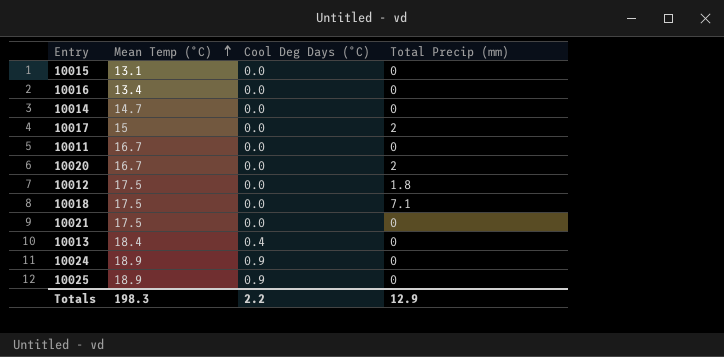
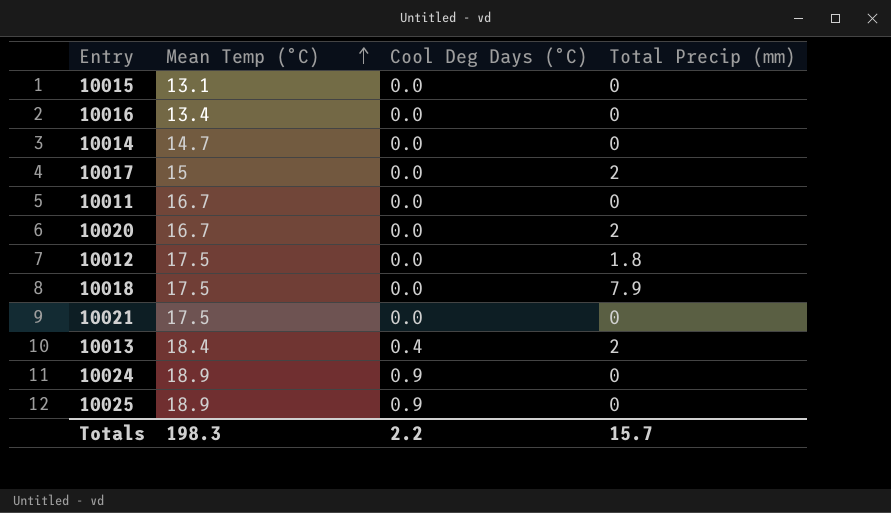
10018 | Total Precip (mm): 7.1 -> 7.9
10013 | Total Precip (mm): 0 -> 2
Totals | Total Precip (mm): 12.9 -> 15.7

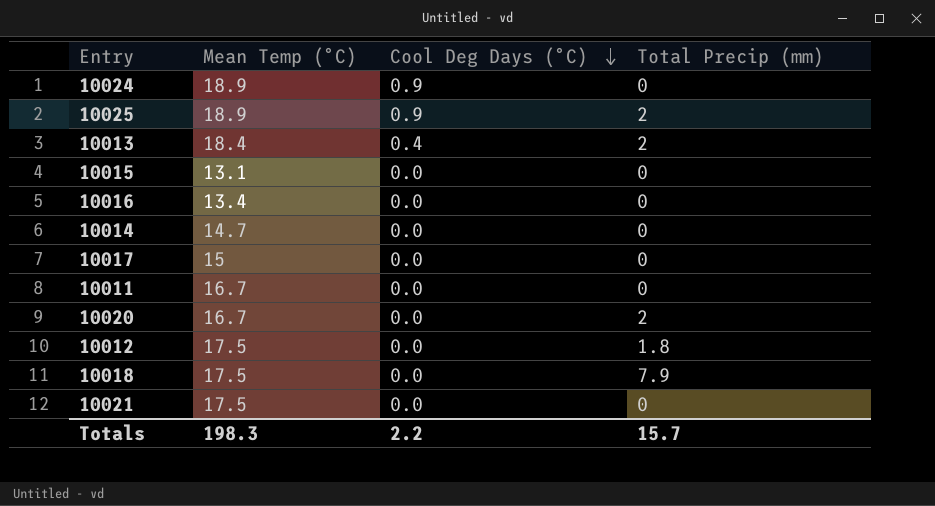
row order: Mean Temp (°C) ascending -> Cool Deg Days (°C) descending
10025 | Total Precip (mm): 0 -> 2
10017 | Total Precip (mm): 2 -> 0

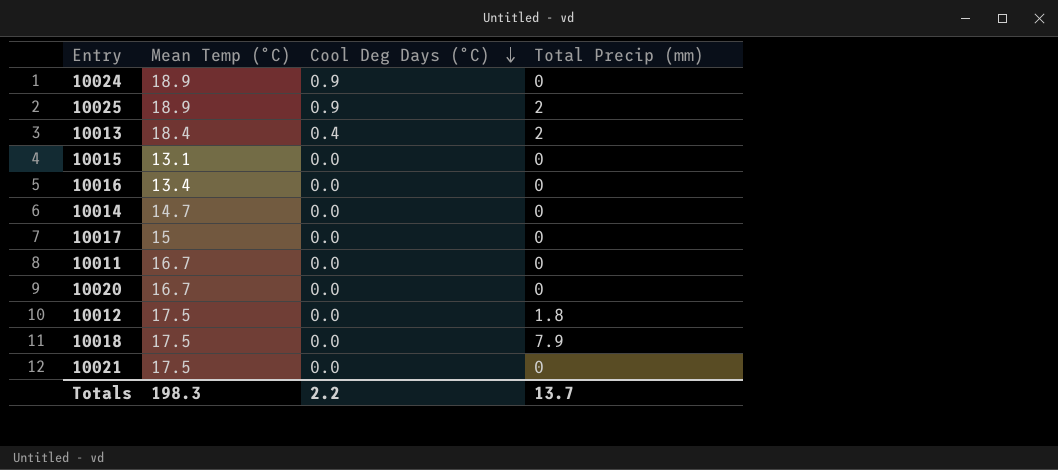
10020 | Total Precip (mm): 2 -> 0
Totals | Total Precip (mm): 15.7 -> 13.7

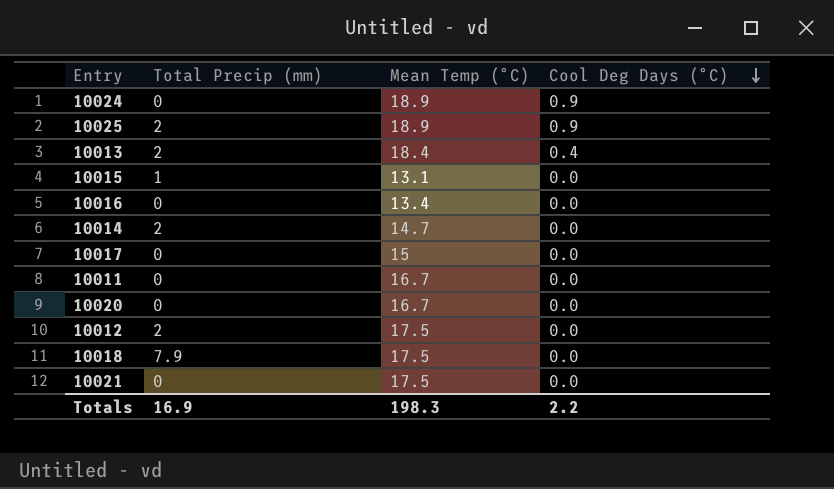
column Total Precip (mm) | position: 4 -> 2
10015 | Total Precip (mm): 0 -> 1
10014 | Total Precip (mm): 0 -> 2
10012 | Total Precip (mm): 1.8 -> 2
Totals | Total Precip (mm): 13.7 -> 16.9

